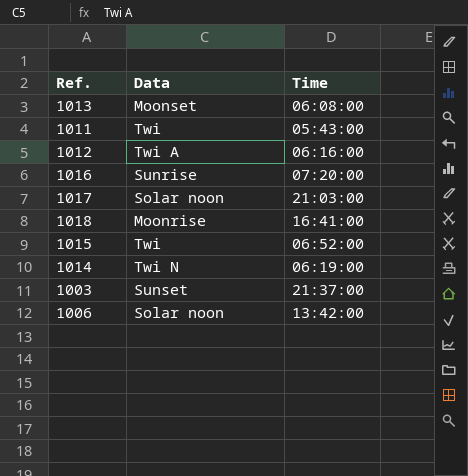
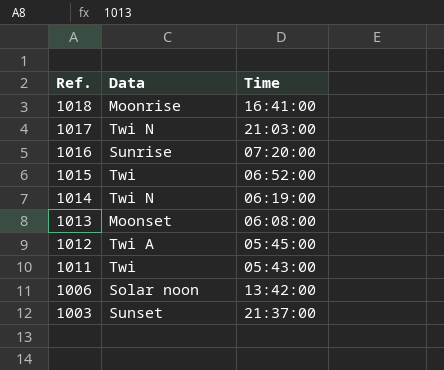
row order: none -> Ref. descending
1017 | Data: Solar noon -> Twi N
1012 | Time: 06:16:00 -> 05:45:00

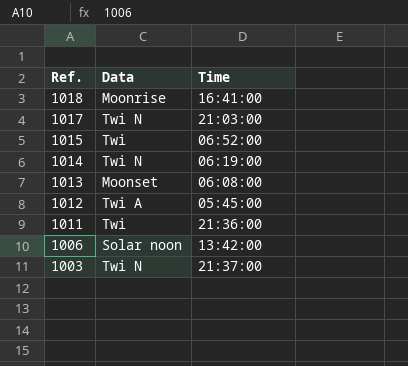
row 1016: Sunrise | 07:20:00 -> none
1011 | Time: 05:43:00 -> 21:36:00
1003 | Data: Sunset -> Twi N

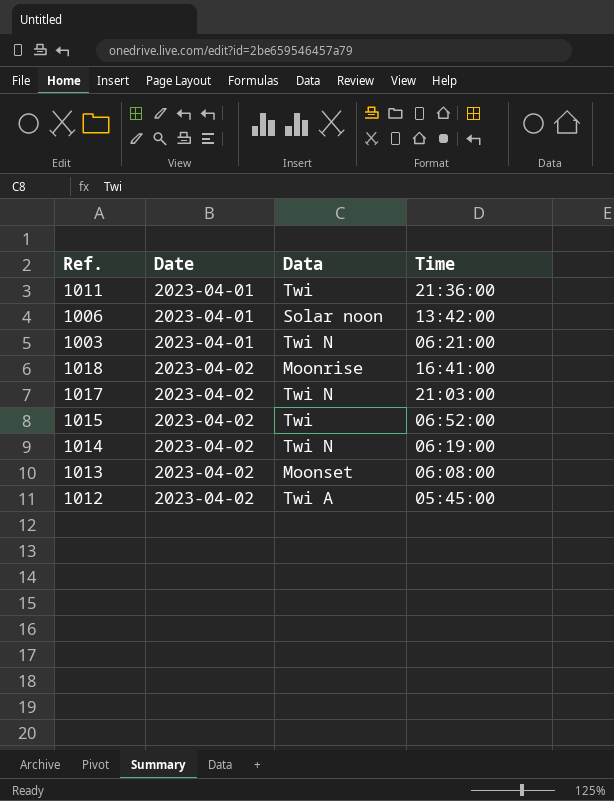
row order: Ref. descending -> Date ascending
column Date | position: none -> 2
1003 | Time: 21:37:00 -> 06:21:00

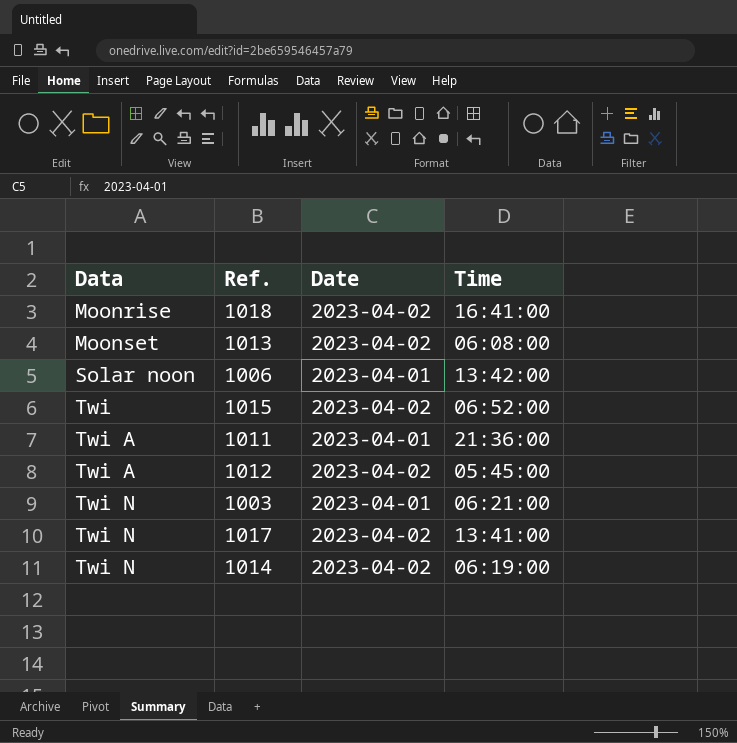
row order: Date ascending -> Data ascending
column Data | position: 3 -> 1
1011 | Data: Twi -> Twi A
1017 | Time: 21:03:00 -> 13:41:00

